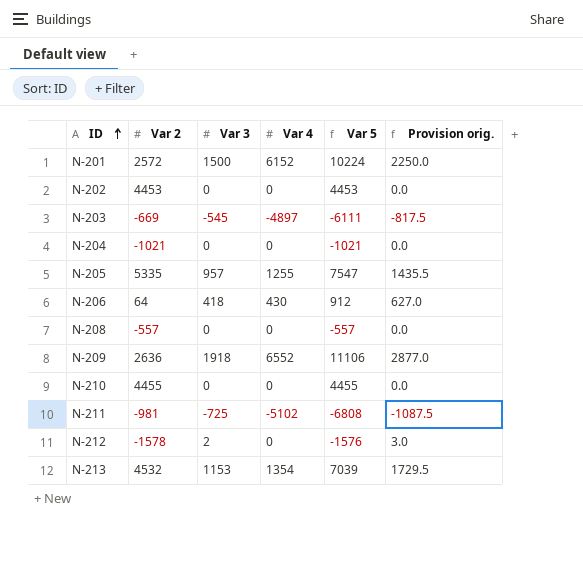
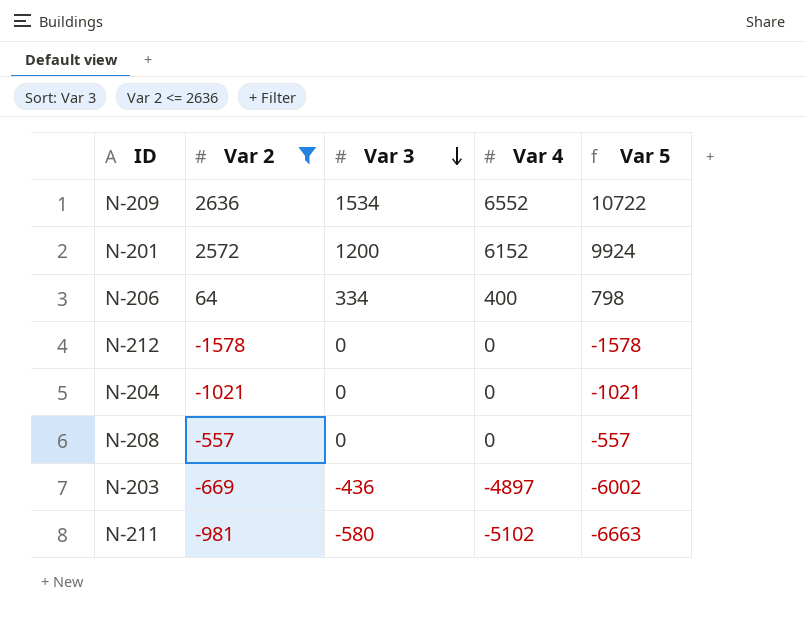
filter: none -> Var 2 <= 2636
row order: ID ascending -> Var 3 descending
column Provision orig. | formula: [Var 3] * 1.5 -> none
N-209 | Var 3: 1918 -> 1534
N-209 | Var 5: 11106 -> 10722
N-201 | Var 3: 1500 -> 1200
N-201 | Var 5: 10224 -> 9924
N-206 | Var 3: 418 -> 334
N-206 | Var 4: 430 -> 400
N-206 | Var 5: 912 -> 798
N-212 | Var 3: 2 -> 0
N-212 | Var 5: -1576 -> -1578
N-203 | Var 3: -545 -> -436
N-203 | Var 5: -6111 -> -6002
N-211 | Var 3: -725 -> -580
N-211 | Var 5: -6808 -> -6663

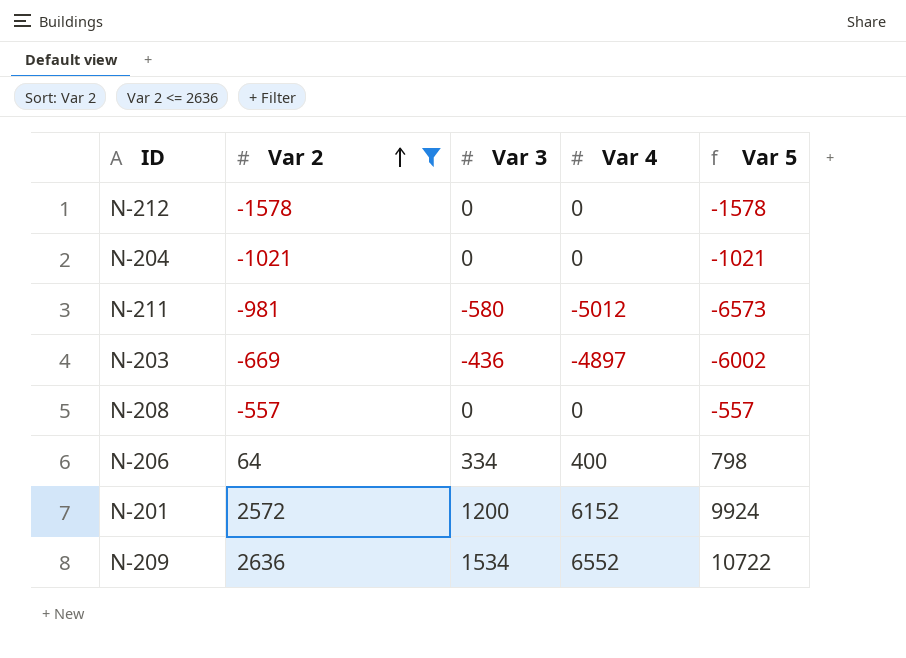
row order: Var 3 descending -> Var 2 ascending
N-211 | Var 4: -5102 -> -5012
N-211 | Var 5: -6663 -> -6573

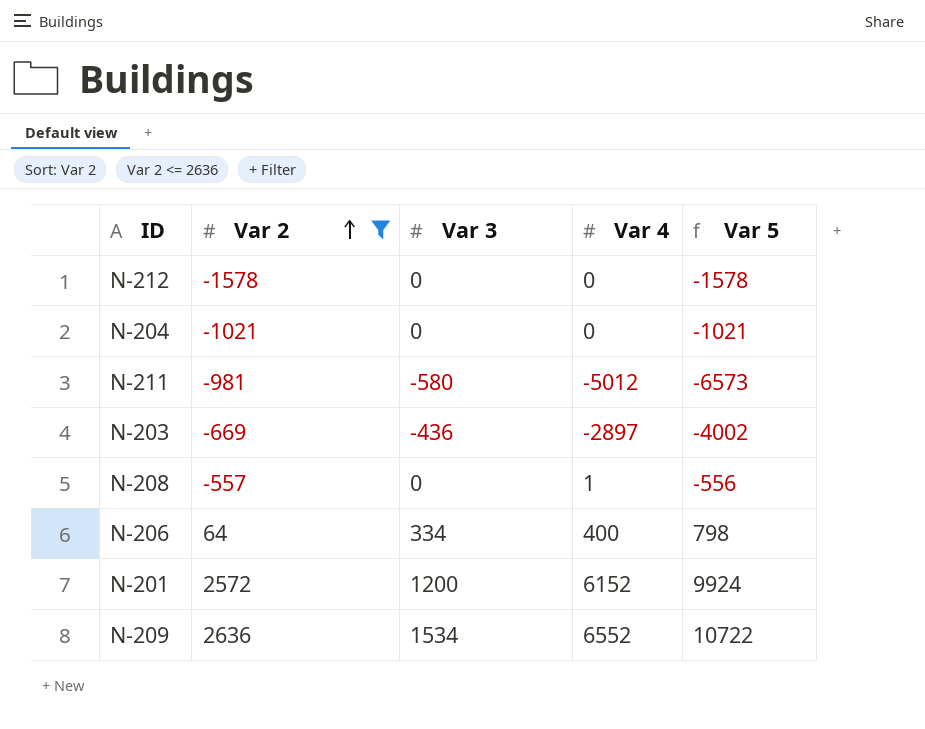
N-203 | Var 4: -4897 -> -2897
N-203 | Var 5: -6002 -> -4002
N-208 | Var 4: 0 -> 1
N-208 | Var 5: -557 -> -556

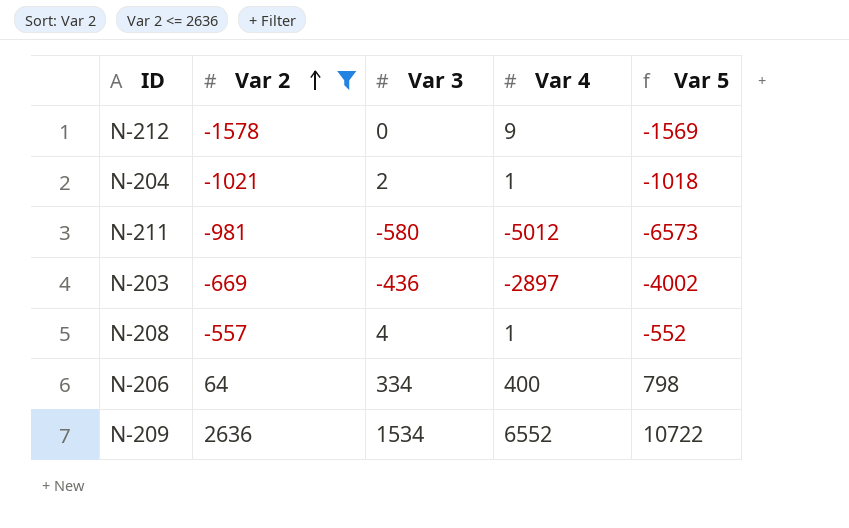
row N-201: 2572 | 1200 | 6152 | 9924 -> none
N-212 | Var 4: 0 -> 9
N-212 | Var 5: -1578 -> -1569
N-204 | Var 3: 0 -> 2
N-204 | Var 4: 0 -> 1
N-204 | Var 5: -1021 -> -1018
N-208 | Var 3: 0 -> 4
N-208 | Var 5: -556 -> -552

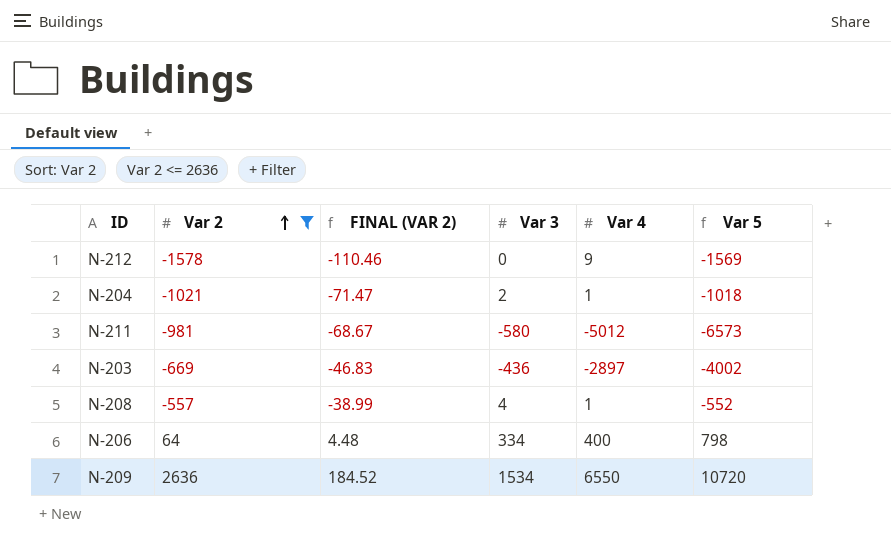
column FINAL (VAR 2) | formula: none -> [Var 2] * 0.07
N-209 | Var 4: 6552 -> 6550
N-209 | Var 5: 10722 -> 10720

